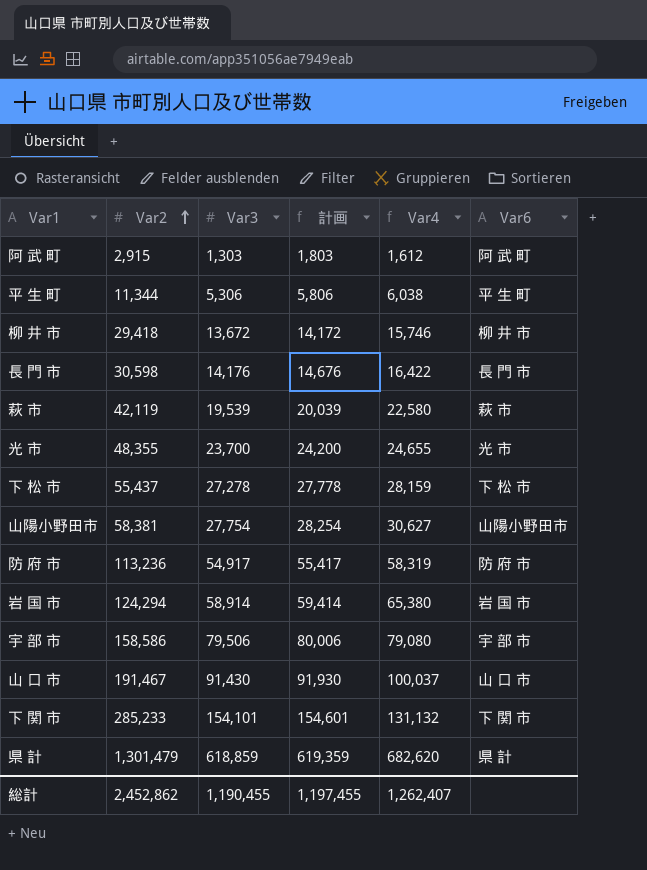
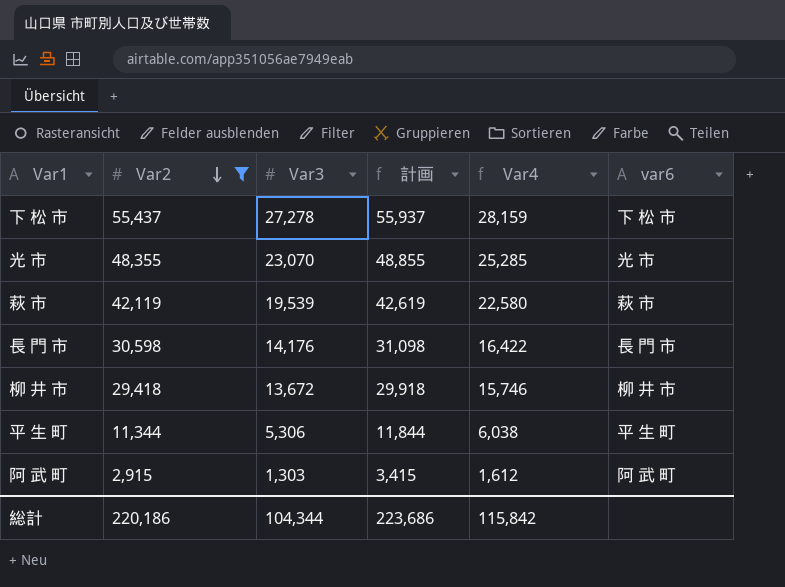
filter: none -> Var2 <= 55,437
row order: Var2 ascending -> Var2 descending
column 計画 | formula: [Var3] + 500 -> [Var2] + 500
column name: Var6 -> var6
光 市 | Var3: 23,700 -> 23,070
光 市 | Var4: 24,655 -> 25,285
総計 | Var2: 2,452,862 -> 220,186
総計 | Var3: 1,190,455 -> 104,344
総計 | 計画: 1,197,455 -> 223,686
総計 | Var4: 1,262,407 -> 115,842

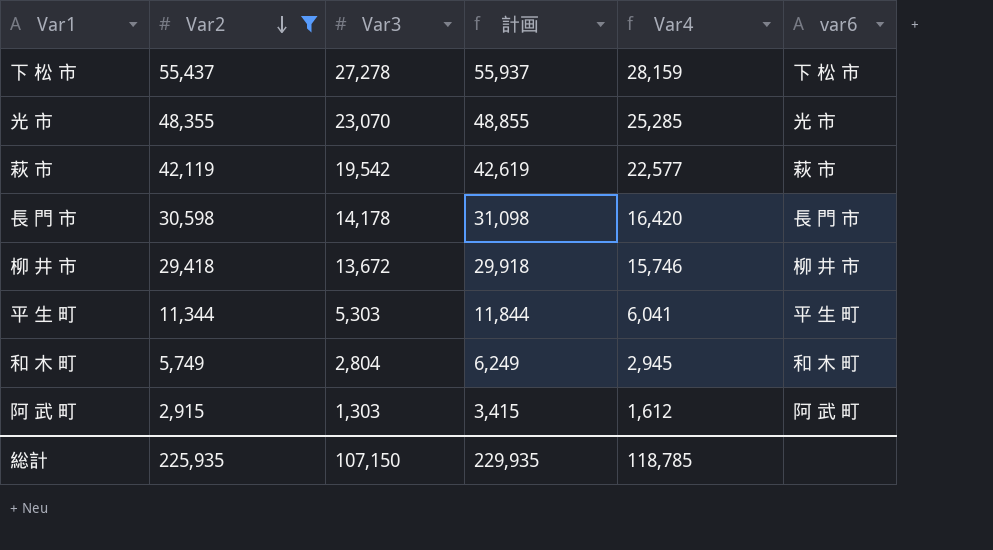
萩 市 | Var3: 19,539 -> 19,542
萩 市 | Var4: 22,580 -> 22,577
長 門 市 | Var3: 14,176 -> 14,178
長 門 市 | Var4: 16,422 -> 16,420
平 生 町 | Var3: 5,306 -> 5,303
平 生 町 | Var4: 6,038 -> 6,041
row 和 木 町: none -> 5,749 | 2,804 | 6,249 | 2,945 | 和 木 町
総計 | Var2: 220,186 -> 225,935
総計 | Var3: 104,344 -> 107,150
総計 | 計画: 223,686 -> 229,935
総計 | Var4: 115,842 -> 118,785

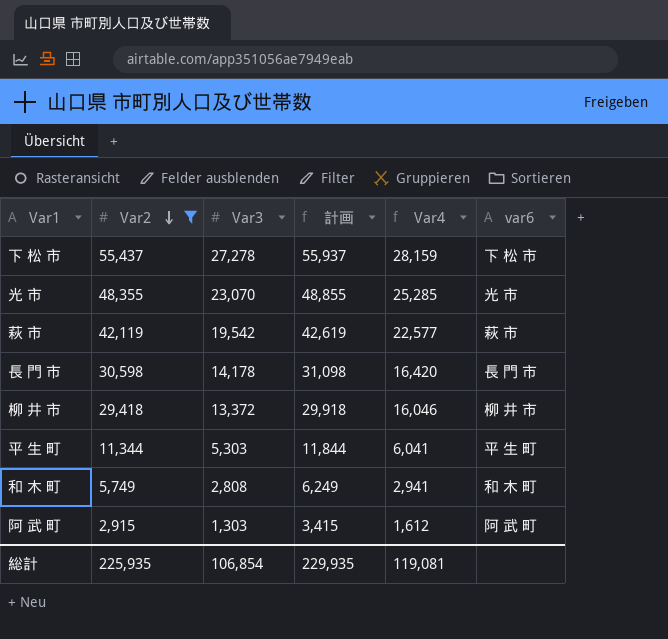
柳 井 市 | Var3: 13,672 -> 13,372
柳 井 市 | Var4: 15,746 -> 16,046
和 木 町 | Var3: 2,804 -> 2,808
和 木 町 | Var4: 2,945 -> 2,941
総計 | Var3: 107,150 -> 106,854
総計 | Var4: 118,785 -> 119,081

